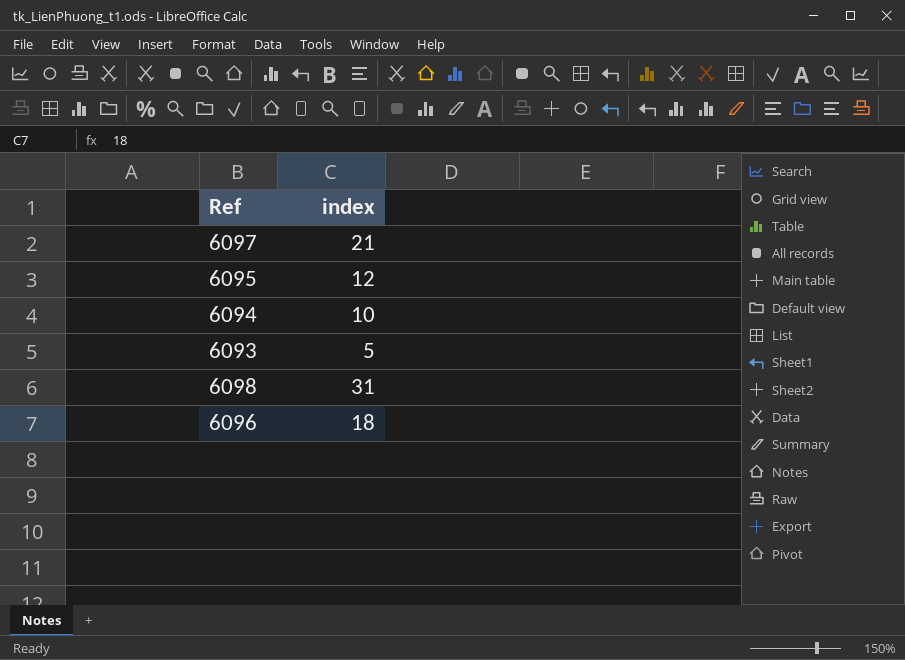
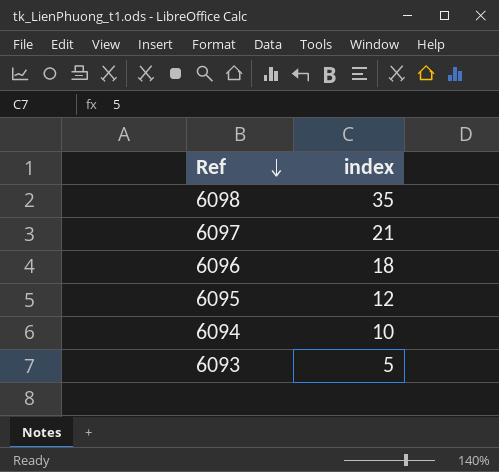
row order: none -> Ref descending
6098 | index: 31 -> 35

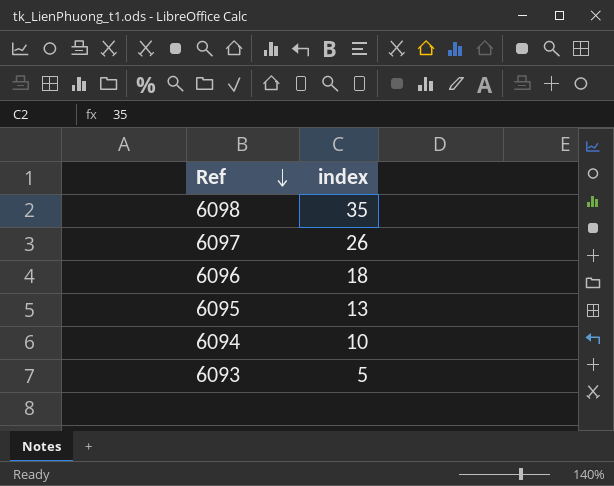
6097 | index: 21 -> 26
6095 | index: 12 -> 13

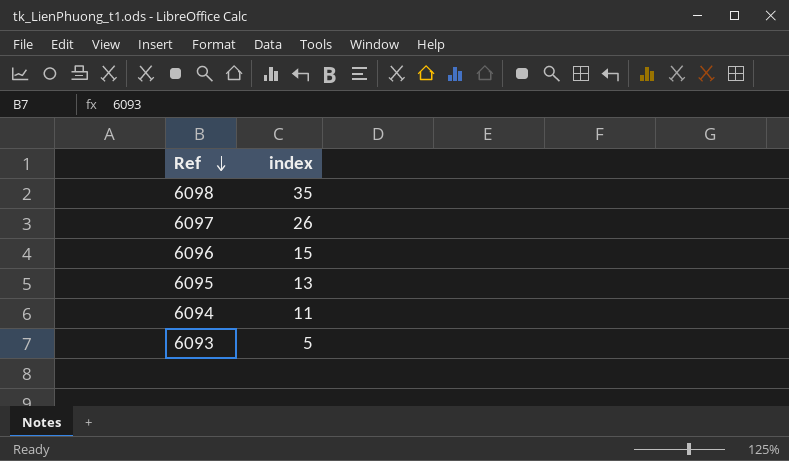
6096 | index: 18 -> 15
6094 | index: 10 -> 11

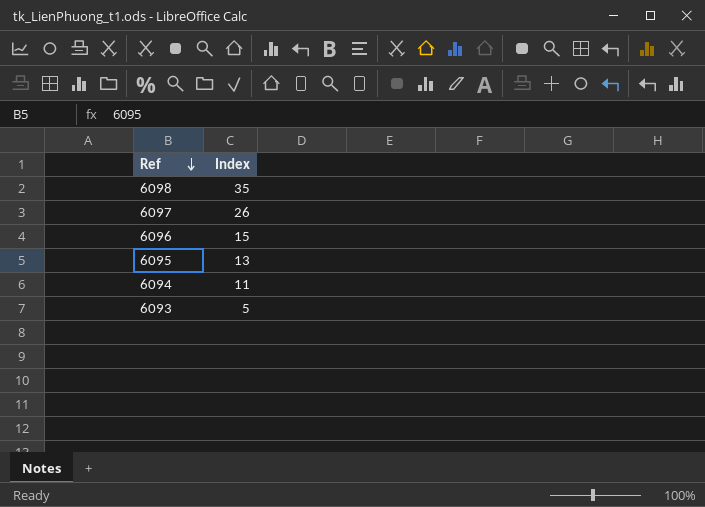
column name: index -> Index

